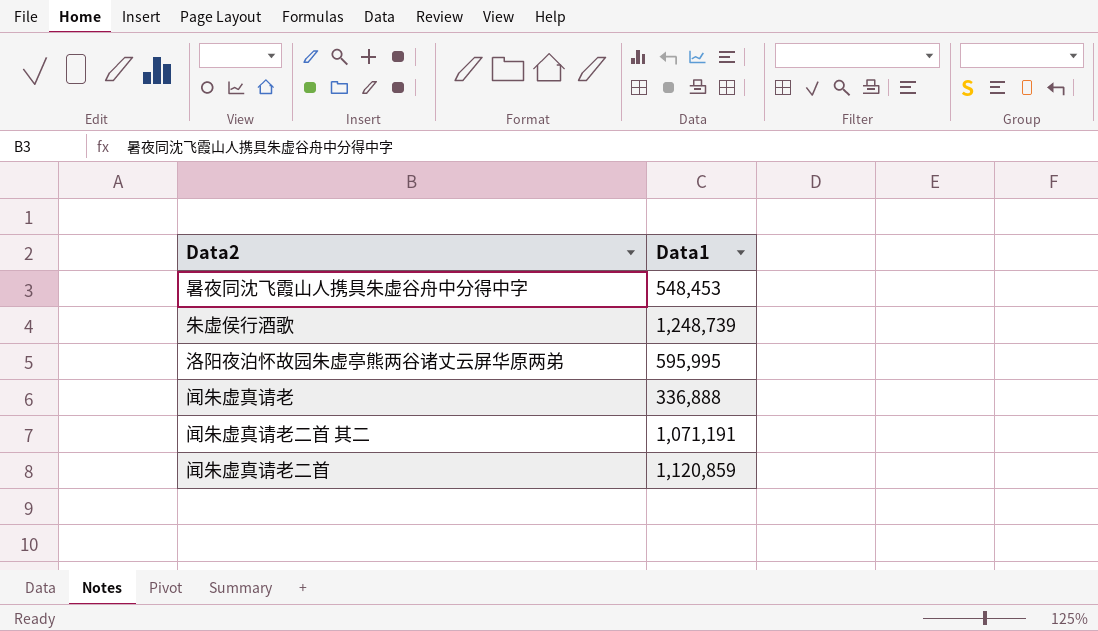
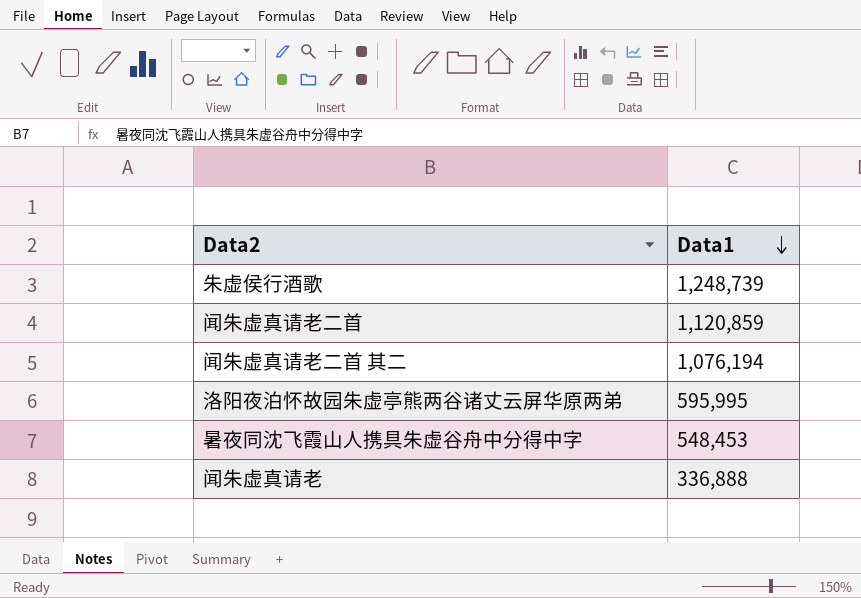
row order: none -> Data1 descending
闻朱虚真请老二首 其二 | Data1: 1,071,191 -> 1,076,194

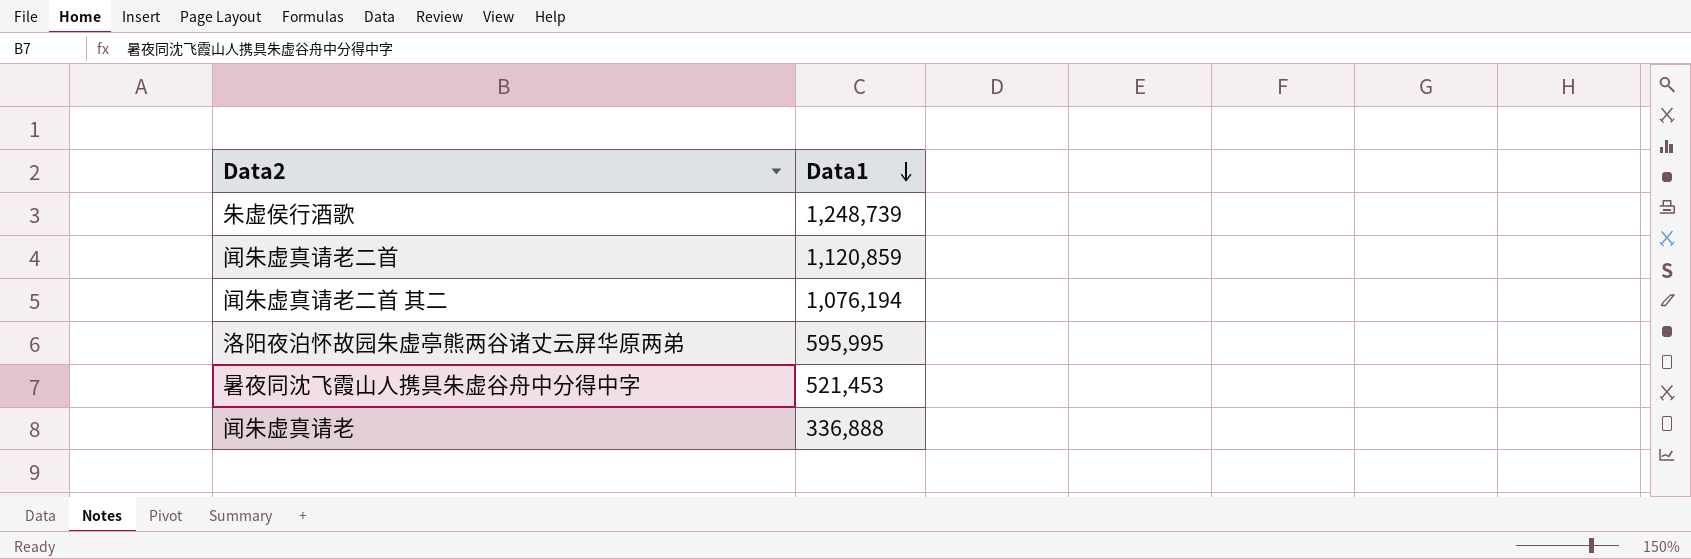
暑夜同沈飞霞山人携具朱虚谷舟中分得中字 | Data1: 548,453 -> 521,453

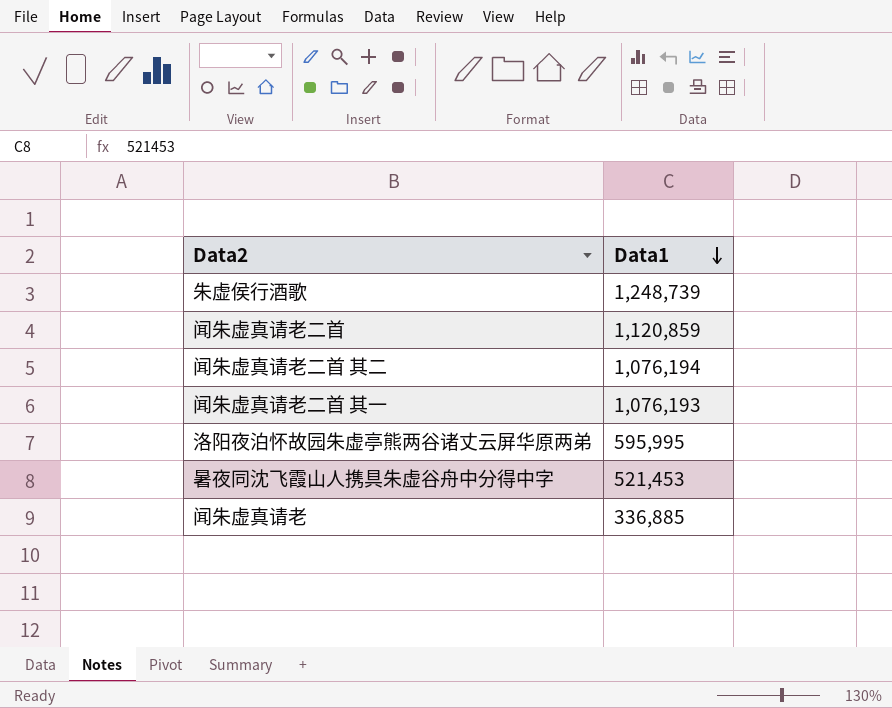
row 闻朱虚真请老二首 其一: none -> 1,076,193
闻朱虚真请老 | Data1: 336,888 -> 336,885

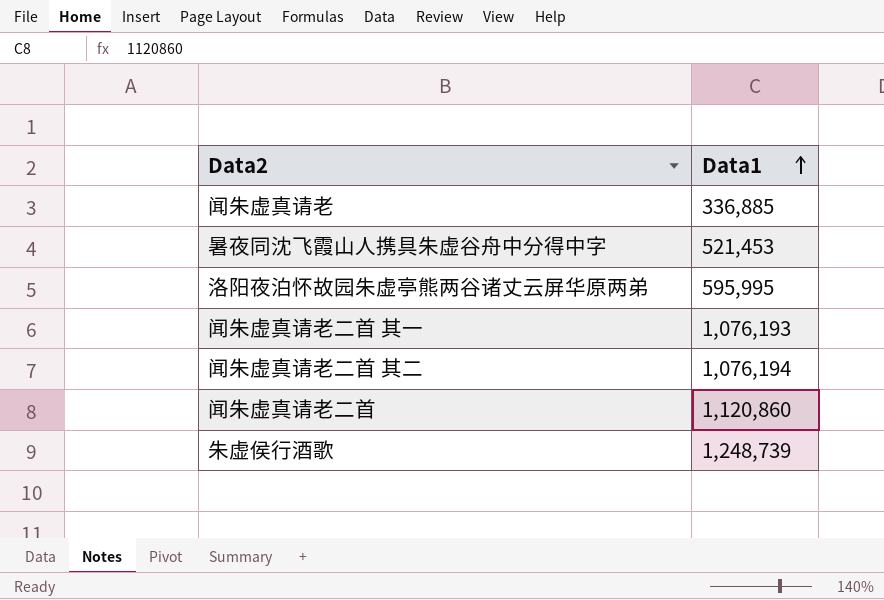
row order: Data1 descending -> Data1 ascending
闻朱虚真请老二首 | Data1: 1,120,859 -> 1,120,860

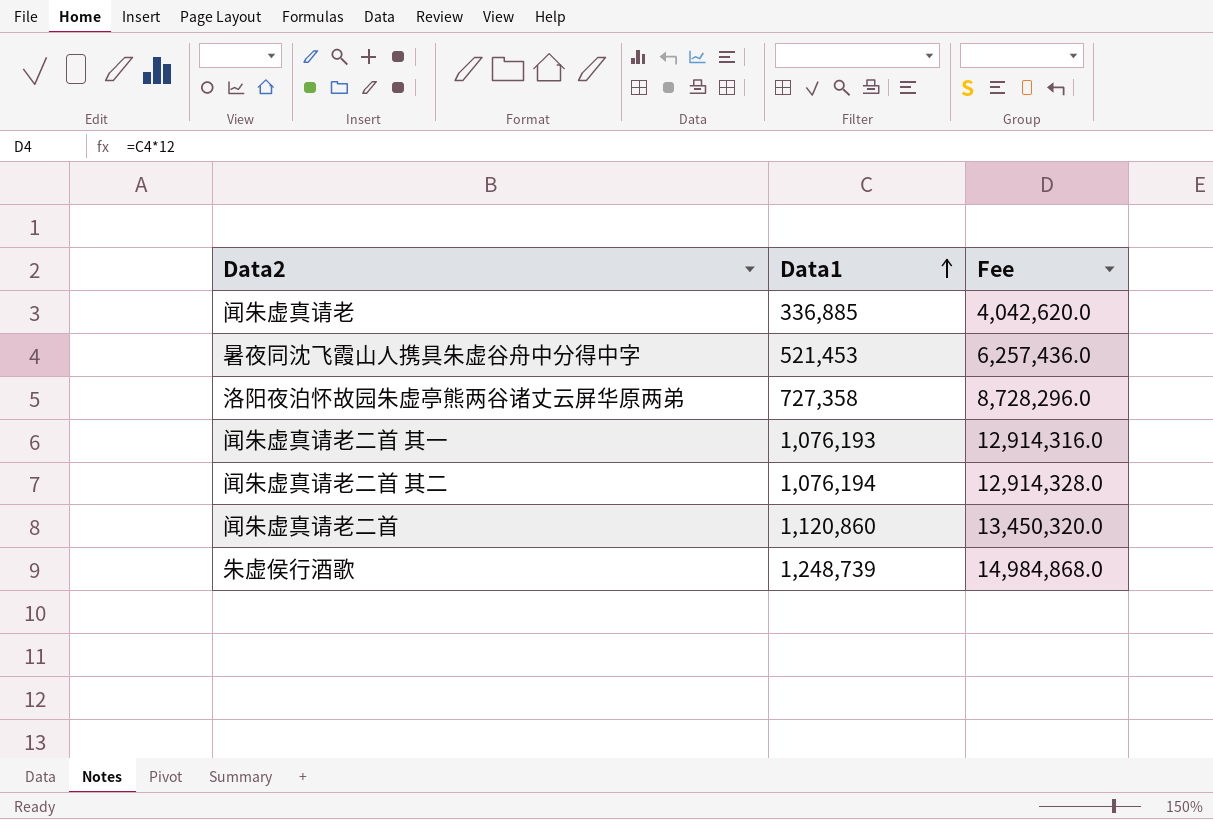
column Fee | formula: none -> [Data1] * 12
洛阳夜泊怀故园朱虚亭熊两谷诸丈云屏华原两弟 | Data1: 595,995 -> 727,358

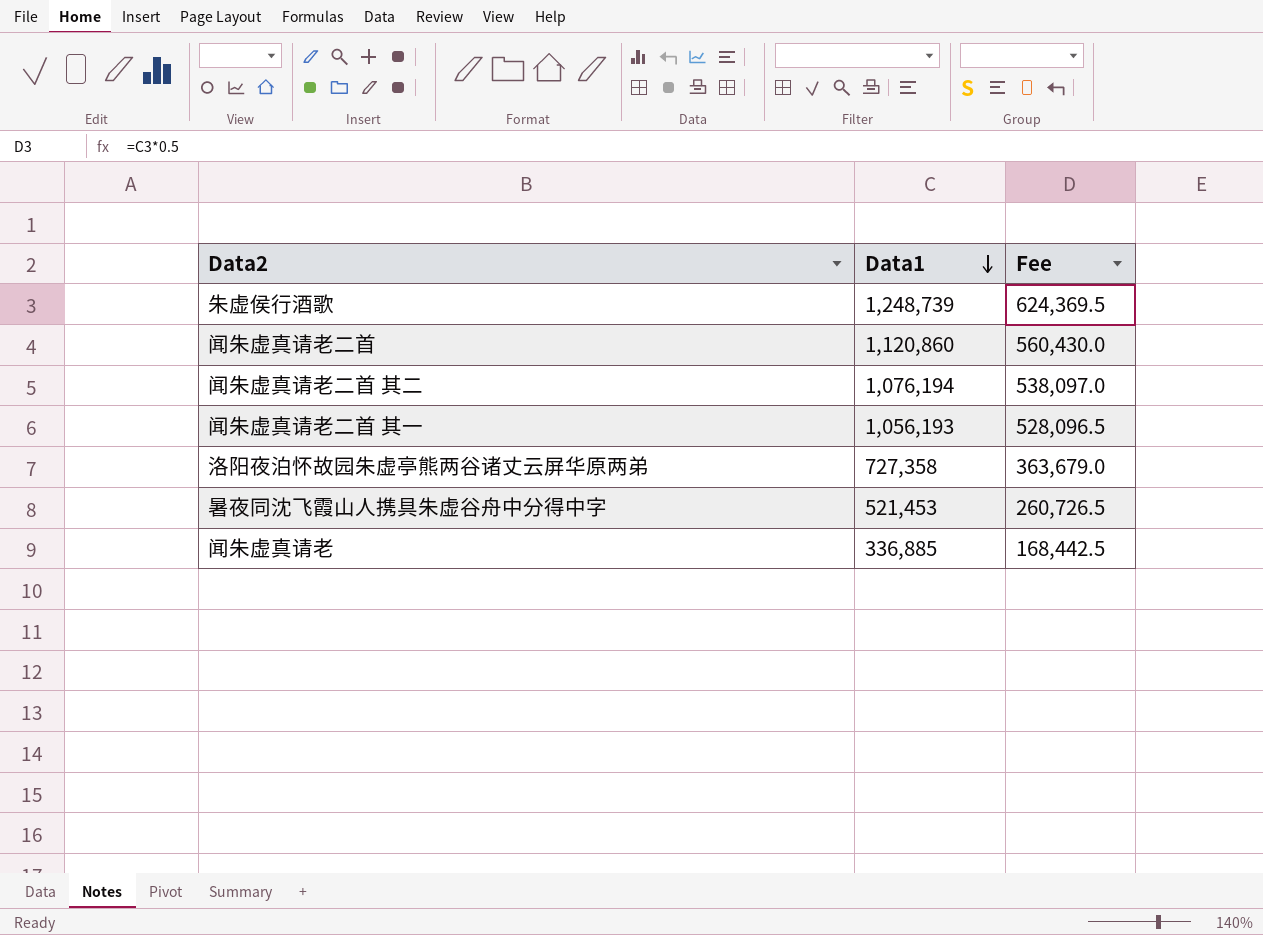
row order: Data1 ascending -> Data1 descending
column Fee | formula: [Data1] * 12 -> [Data1] * 0.5
闻朱虚真请老二首 其一 | Data1: 1,076,193 -> 1,056,193

